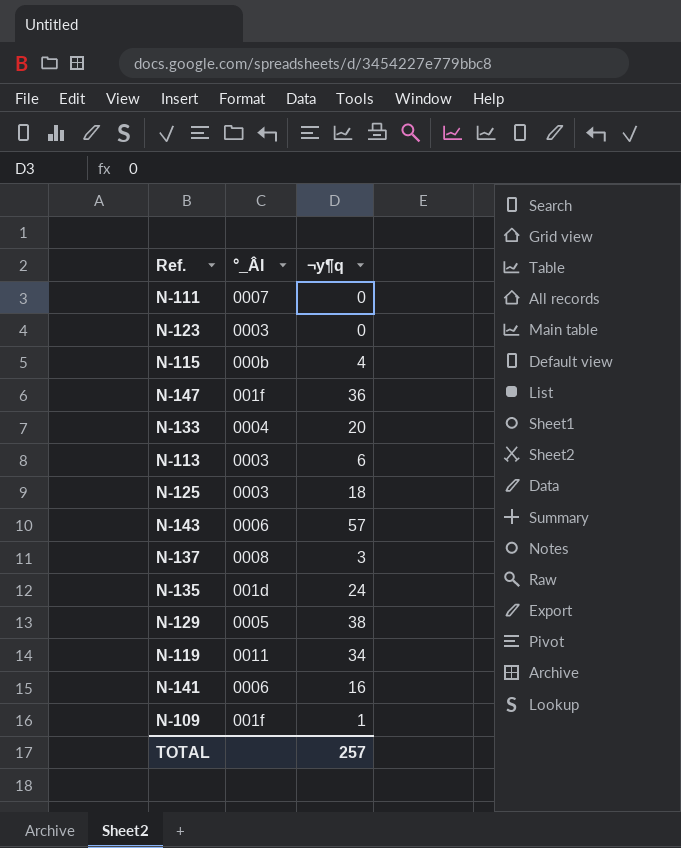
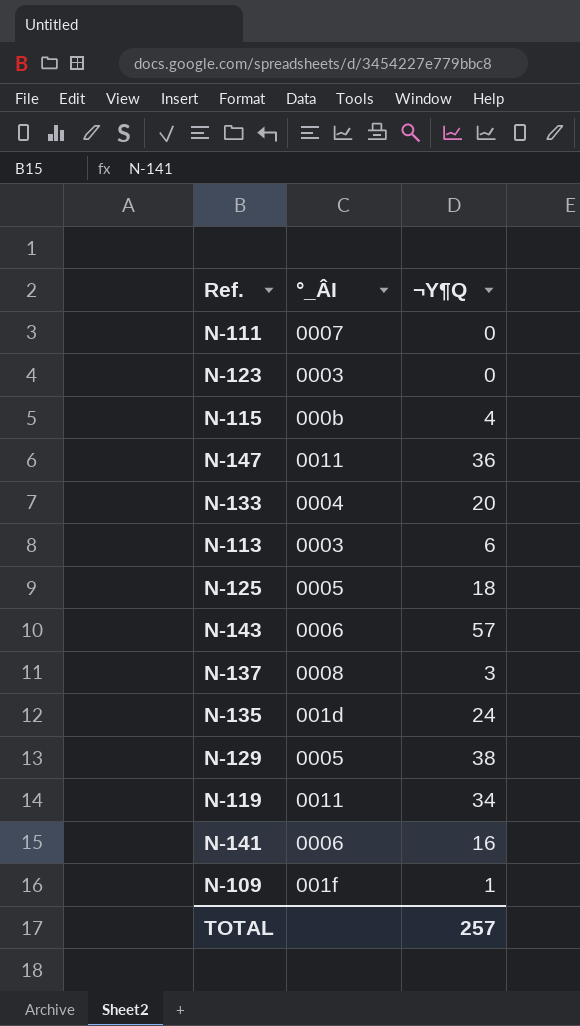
column name: ¬y¶q -> ¬Y¶Q
N-147 | °_ÂI: 001f -> 0011
N-125 | °_ÂI: 0003 -> 0005

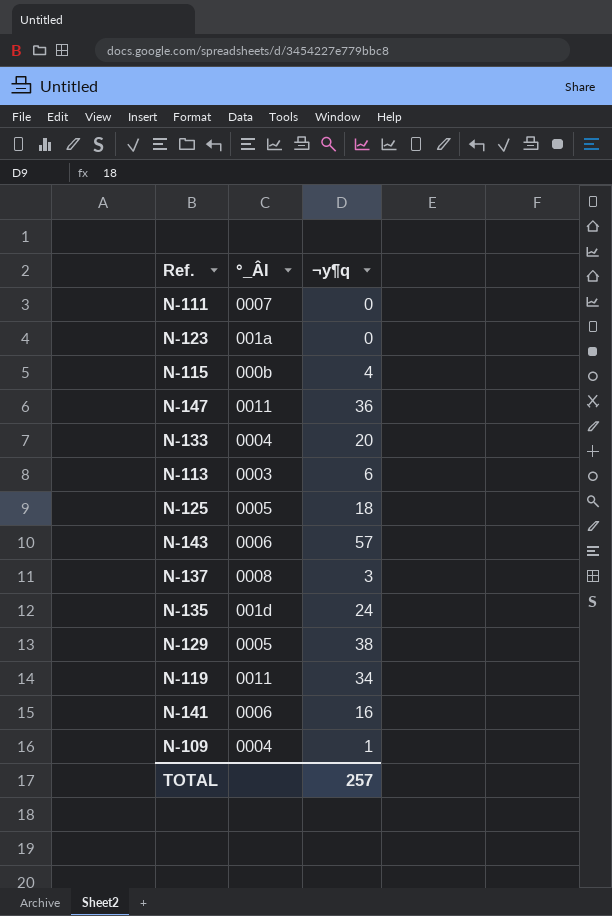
column name: ¬Y¶Q -> ¬y¶q
N-123 | °_ÂI: 0003 -> 001a
N-109 | °_ÂI: 001f -> 0004

